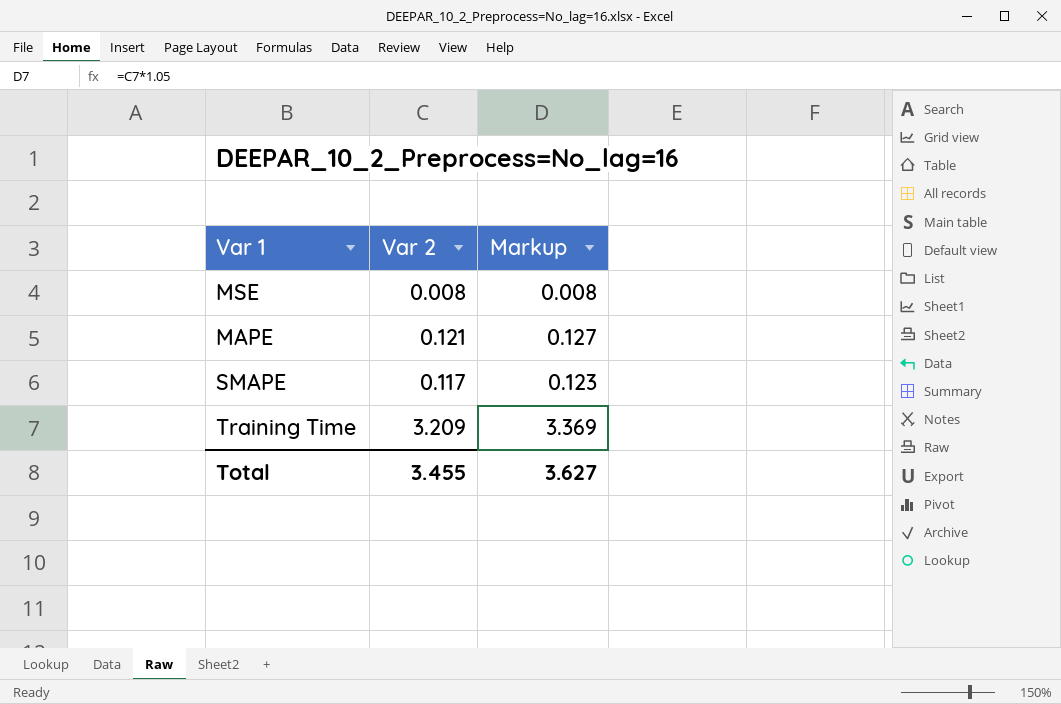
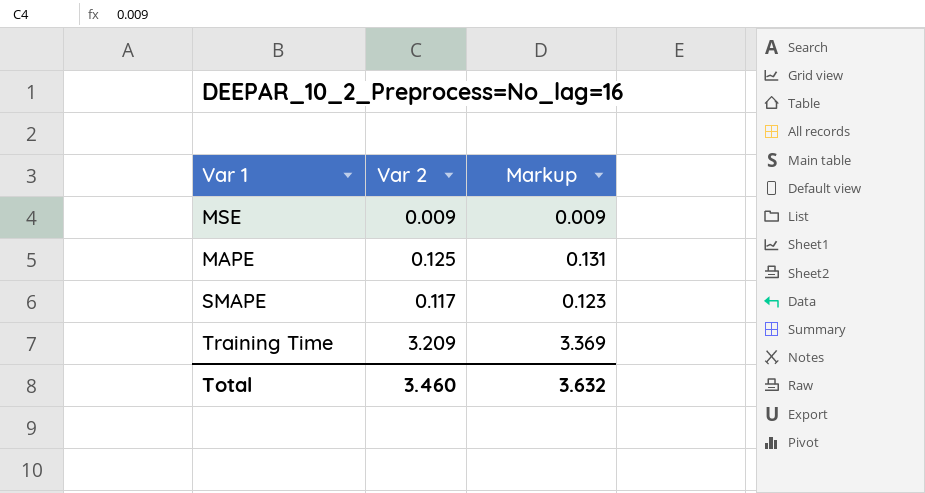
MSE | Var 2: 0.008 -> 0.009
MSE | Markup: 0.008 -> 0.009
MAPE | Var 2: 0.121 -> 0.125
MAPE | Markup: 0.127 -> 0.131
Total | Var 2: 3.455 -> 3.460
Total | Markup: 3.627 -> 3.632

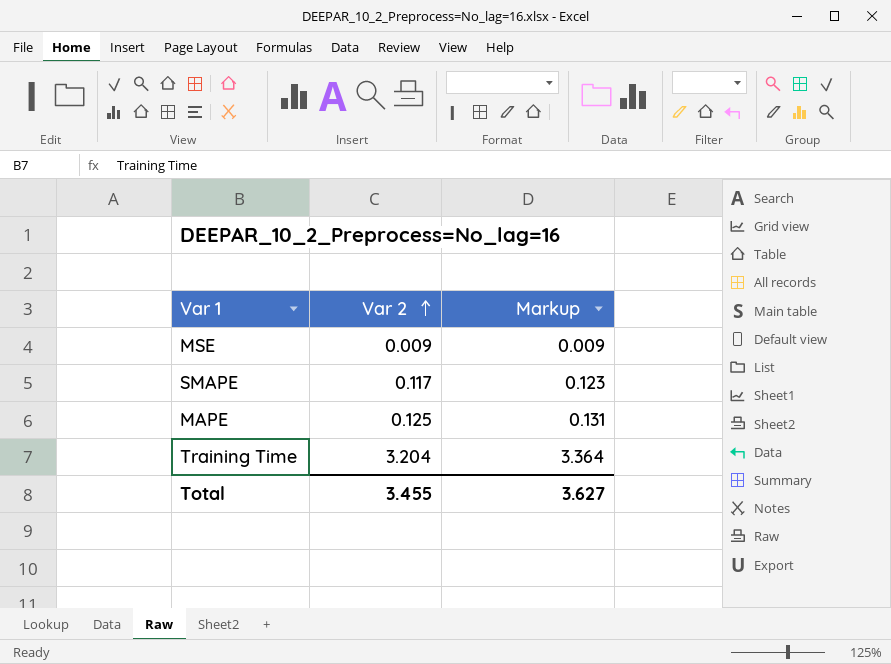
row order: none -> Var 2 ascending
Training Time | Var 2: 3.209 -> 3.204
Training Time | Markup: 3.369 -> 3.364
Total | Var 2: 3.460 -> 3.455
Total | Markup: 3.632 -> 3.627

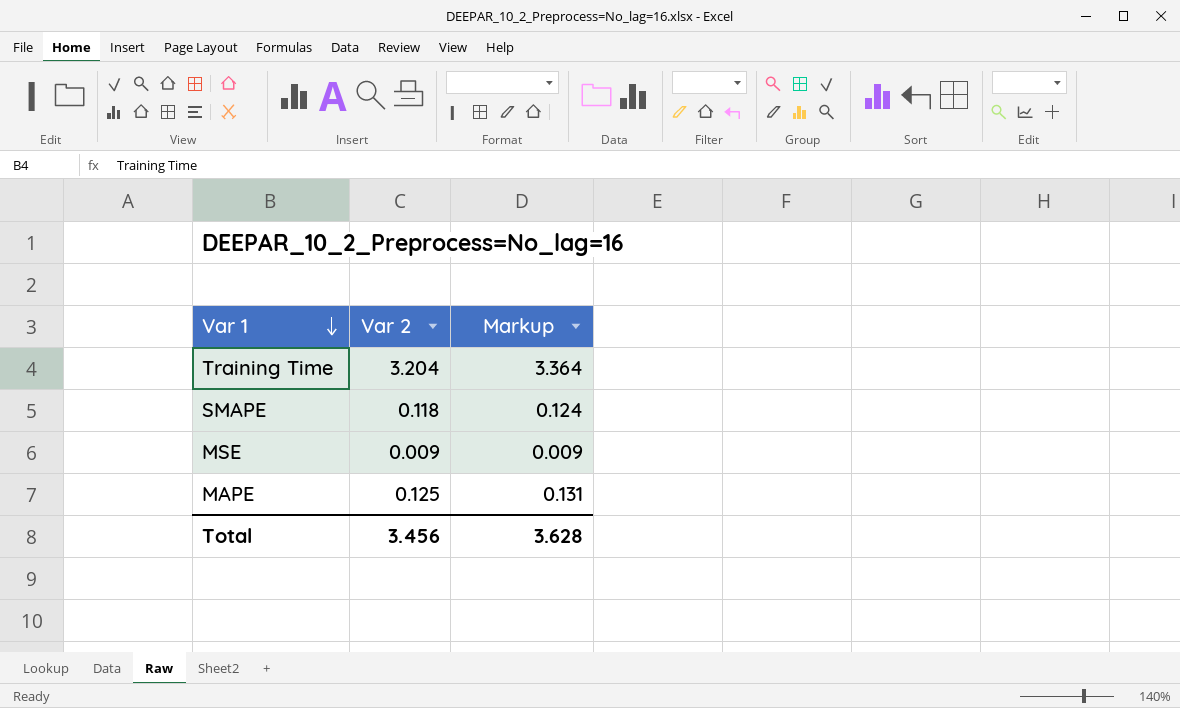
row order: Var 2 ascending -> Var 1 descending
SMAPE | Var 2: 0.117 -> 0.118
SMAPE | Markup: 0.123 -> 0.124
Total | Var 2: 3.455 -> 3.456
Total | Markup: 3.627 -> 3.628

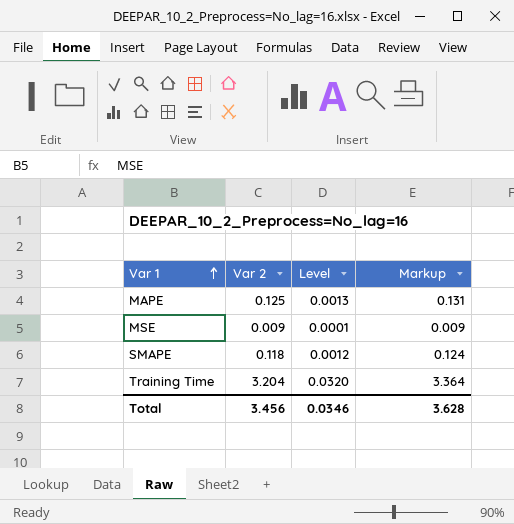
row order: Var 1 descending -> Var 1 ascending
column Level | formula: none -> [Var 2] * 0.01

